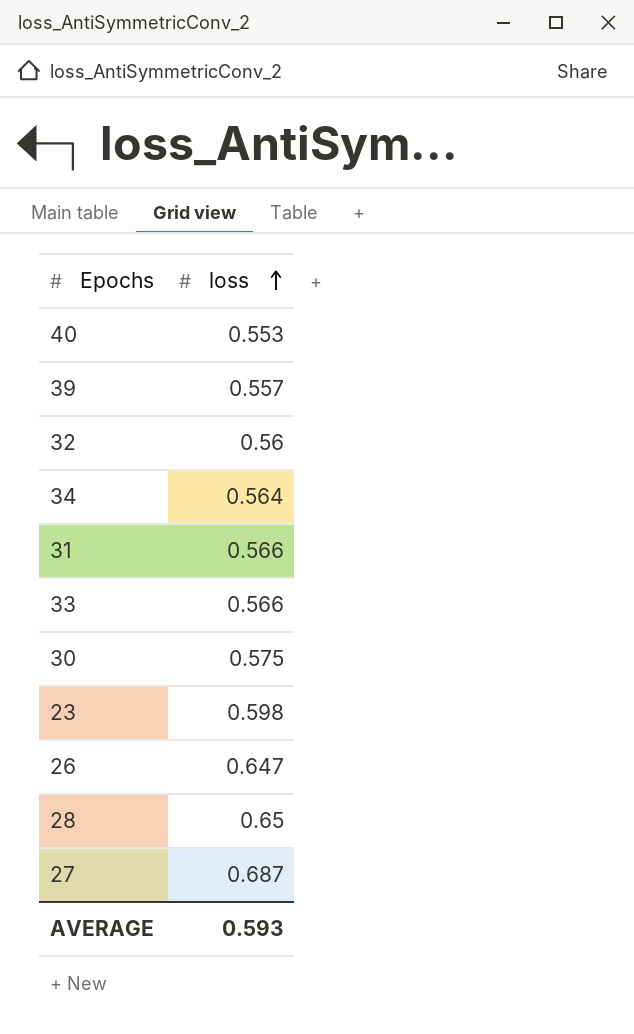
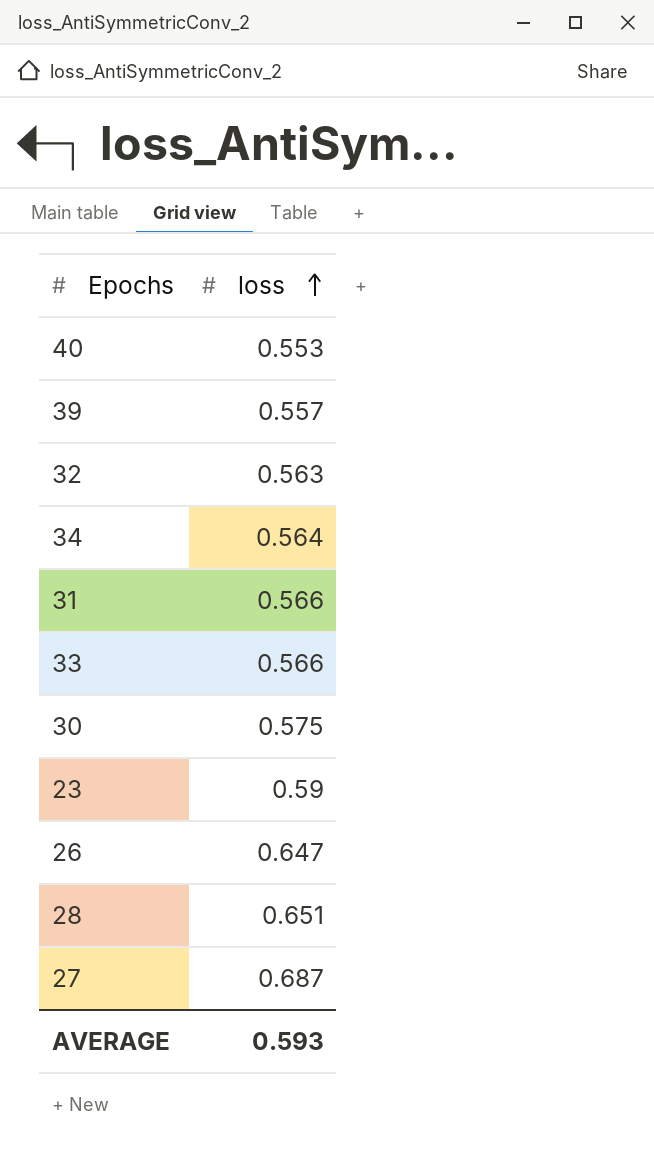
32 | loss: 0.56 -> 0.563
23 | loss: 0.598 -> 0.59
28 | loss: 0.65 -> 0.651

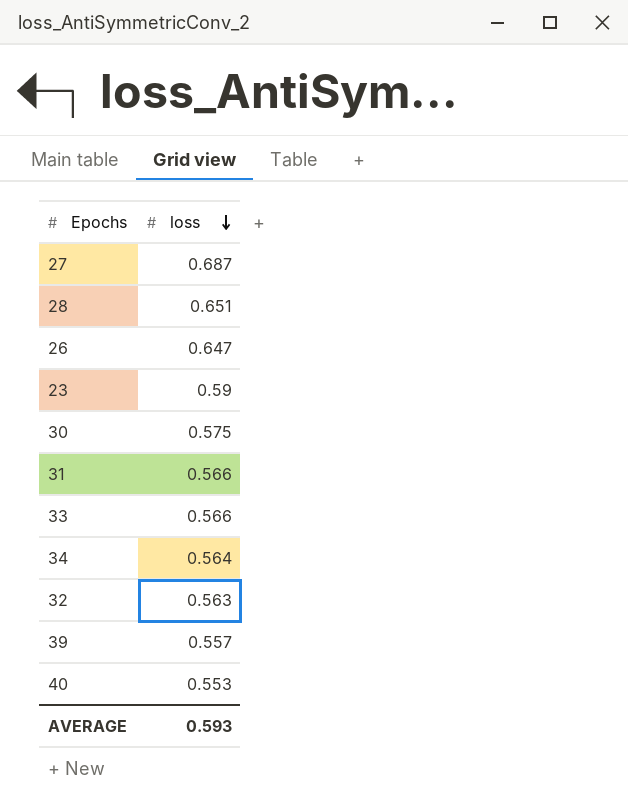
row order: loss ascending -> loss descending

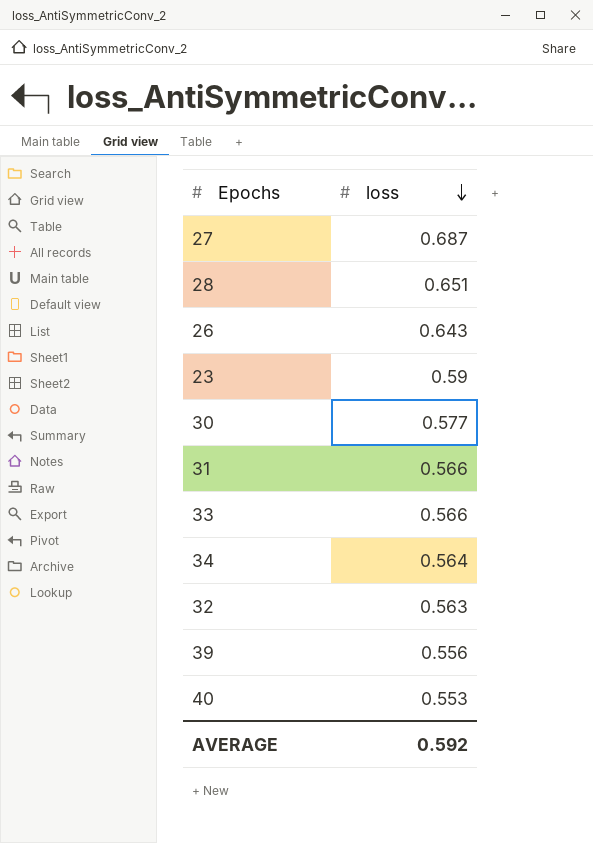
26 | loss: 0.647 -> 0.643
30 | loss: 0.575 -> 0.577
39 | loss: 0.557 -> 0.556
AVERAGE | loss: 0.593 -> 0.592

